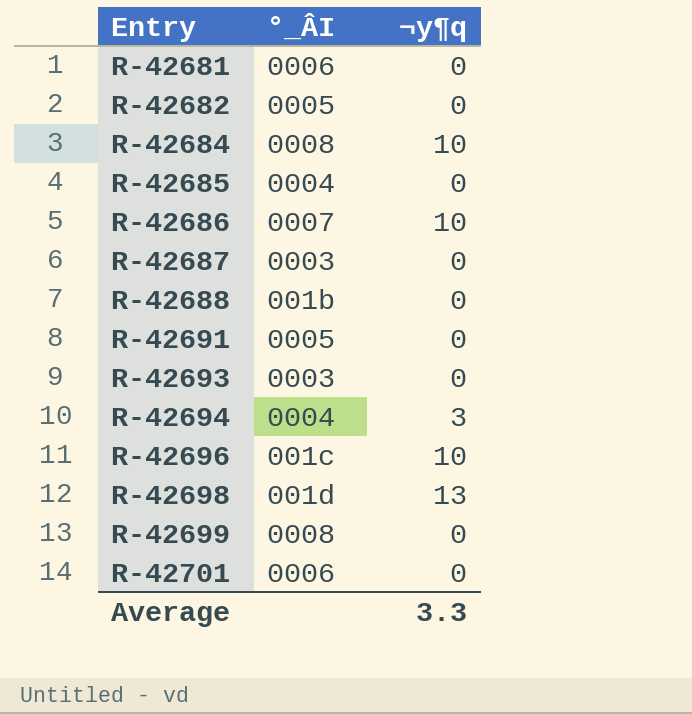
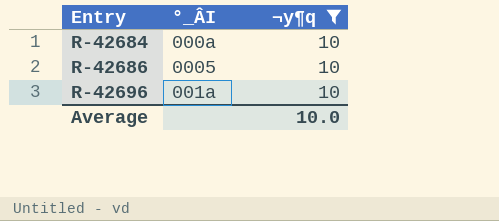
filter: none -> ¬y¶q = 10
R-42684 | °_ÂI: 0008 -> 000a
R-42686 | °_ÂI: 0007 -> 0005
R-42696 | °_ÂI: 001c -> 001a
Average | ¬y¶q: 3.3 -> 10.0

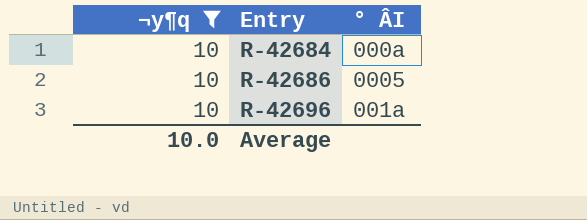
column ¬y¶q | position: 3 -> 1
column name: °_ÂI -> ° ÂI

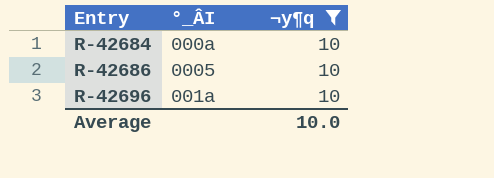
column name: ° ÂI -> °_ÂI
column ¬y¶q | position: 1 -> 3

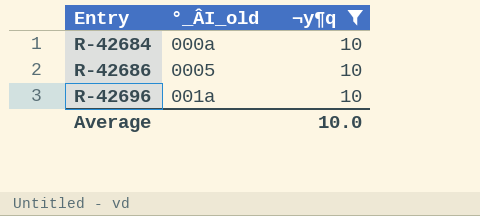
column name: °_ÂI -> °_ÂI_old

